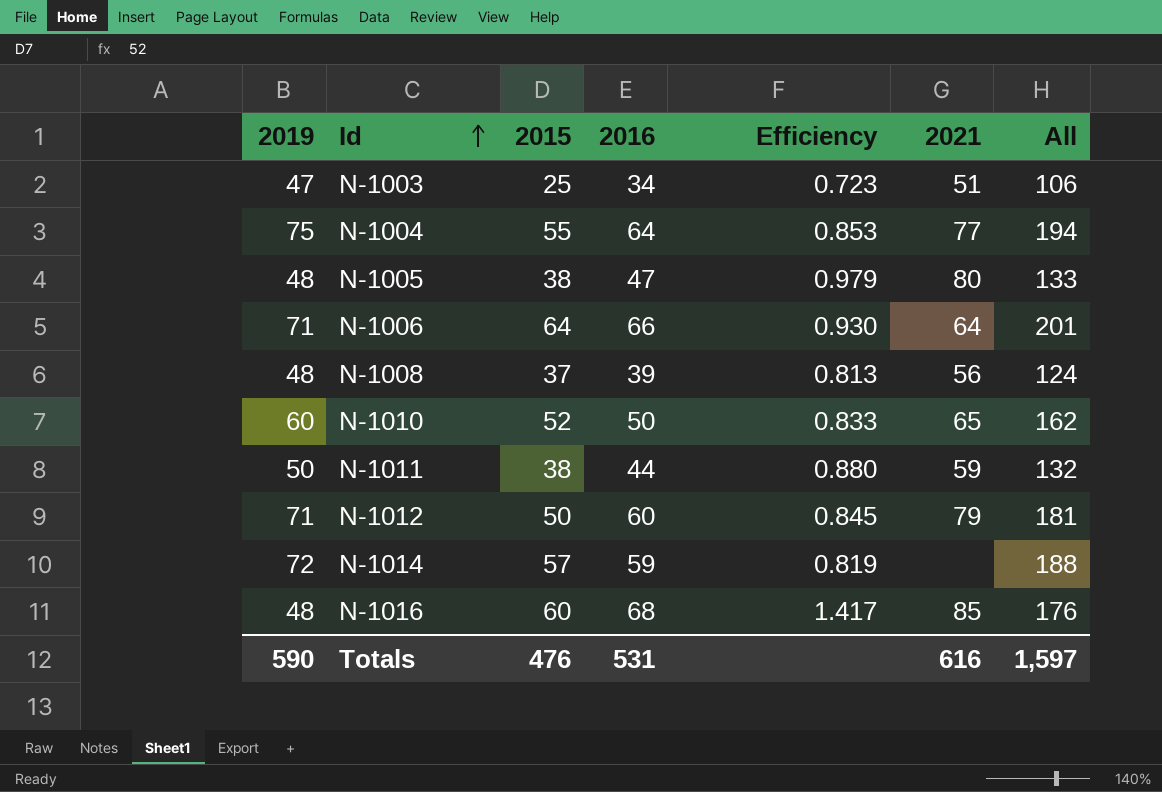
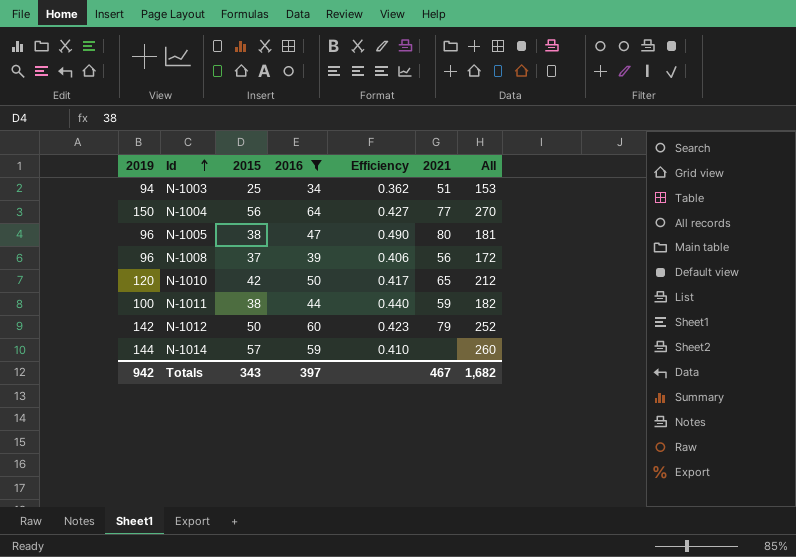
filter: none -> 2016 <= 64
N-1003 | 2019: 47 -> 94
N-1003 | Efficiency: 0.723 -> 0.362
N-1003 | All: 106 -> 153
N-1004 | 2019: 75 -> 150
N-1004 | 2015: 55 -> 56
N-1004 | Efficiency: 0.853 -> 0.427
N-1004 | All: 194 -> 270
N-1005 | 2019: 48 -> 96
N-1005 | Efficiency: 0.979 -> 0.490
N-1005 | All: 133 -> 181
N-1008 | 2019: 48 -> 96
N-1008 | Efficiency: 0.813 -> 0.406
N-1008 | All: 124 -> 172
N-1010 | 2019: 60 -> 120
N-1010 | 2015: 52 -> 42
N-1010 | Efficiency: 0.833 -> 0.417
N-1010 | All: 162 -> 212
N-1011 | 2019: 50 -> 100
N-1011 | Efficiency: 0.880 -> 0.440
N-1011 | All: 132 -> 182
N-1012 | 2019: 71 -> 142
N-1012 | Efficiency: 0.845 -> 0.423
N-1012 | All: 181 -> 252
N-1014 | 2019: 72 -> 144
N-1014 | Efficiency: 0.819 -> 0.410
N-1014 | All: 188 -> 260
Totals | 2019: 590 -> 942
Totals | 2015: 476 -> 343
Totals | 2016: 531 -> 397
Totals | 2021: 616 -> 467
Totals | All: 1,597 -> 1,682

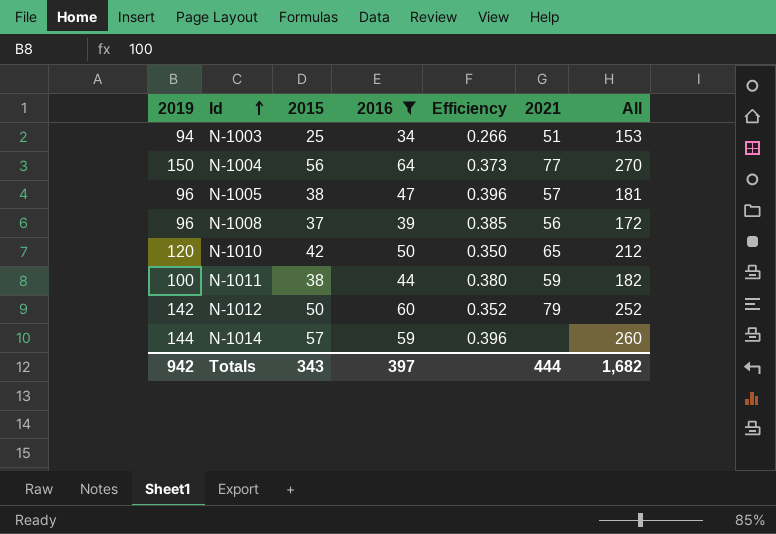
column Efficiency | formula: [2016] / [2019] -> [2015] / [2019]
N-1005 | 2021: 80 -> 57
Totals | 2021: 467 -> 444

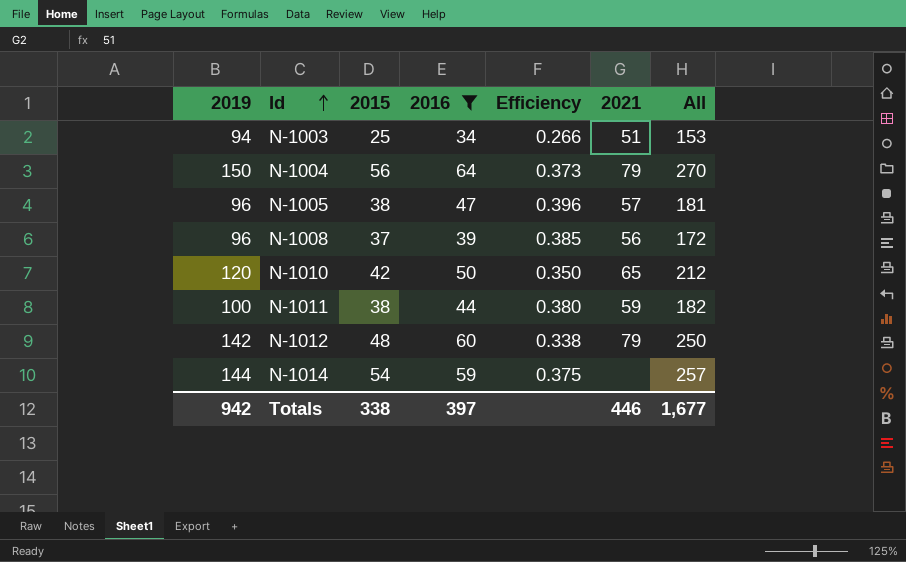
N-1004 | 2021: 77 -> 79
N-1012 | 2015: 50 -> 48
N-1012 | Efficiency: 0.352 -> 0.338
N-1012 | All: 252 -> 250
N-1014 | 2015: 57 -> 54
N-1014 | Efficiency: 0.396 -> 0.375
N-1014 | All: 260 -> 257
Totals | 2015: 343 -> 338
Totals | 2021: 444 -> 446
Totals | All: 1,682 -> 1,677

